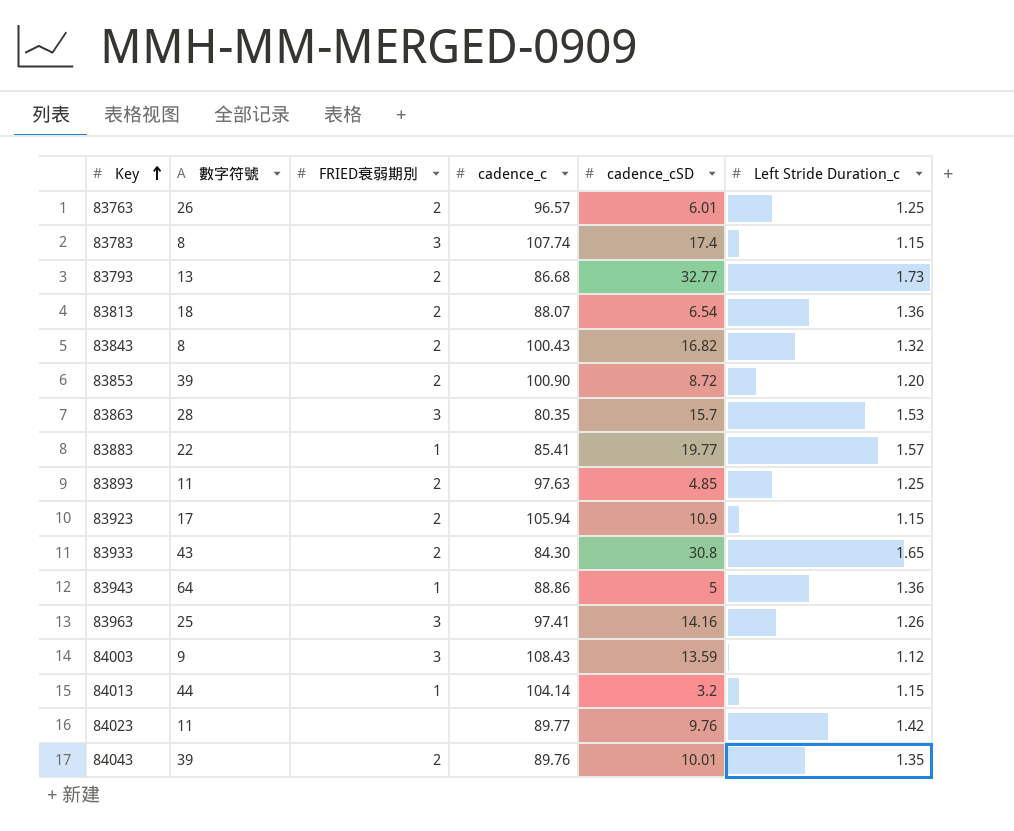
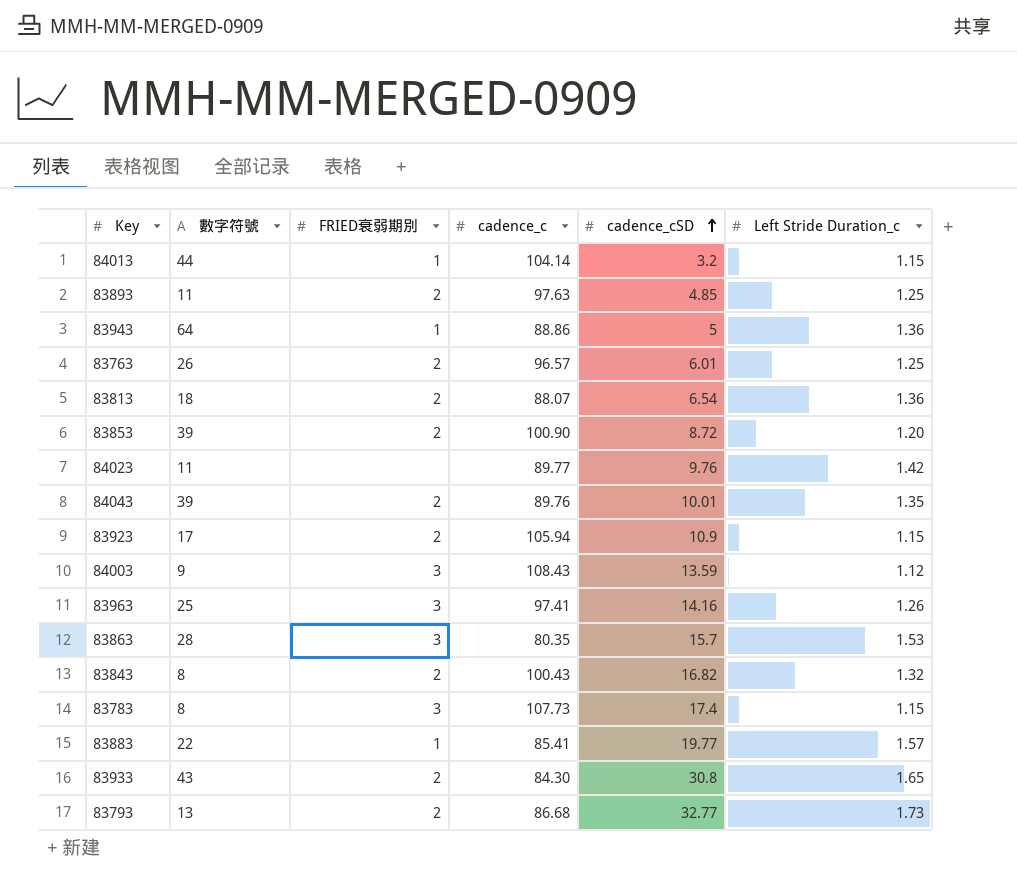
row order: Key ascending -> cadence_cSD ascending
83783 | cadence_c: 107.74 -> 107.73

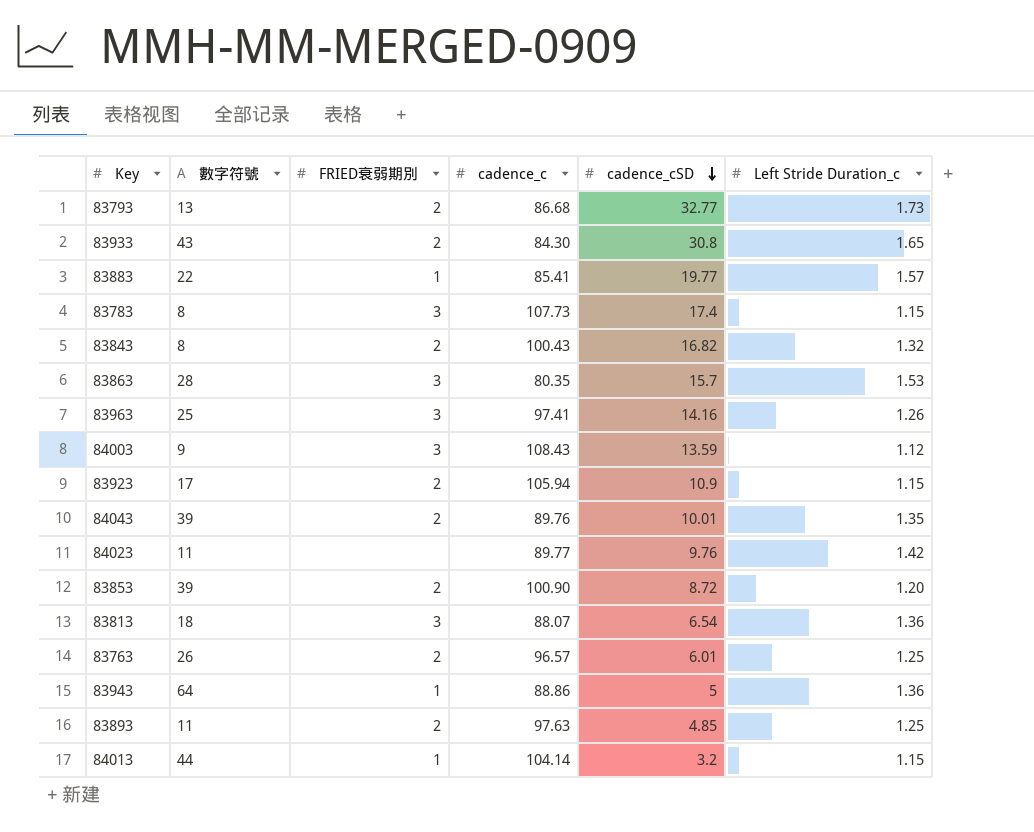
row order: cadence_cSD ascending -> cadence_cSD descending
83813 | FRIED衰弱期別: 2 -> 3

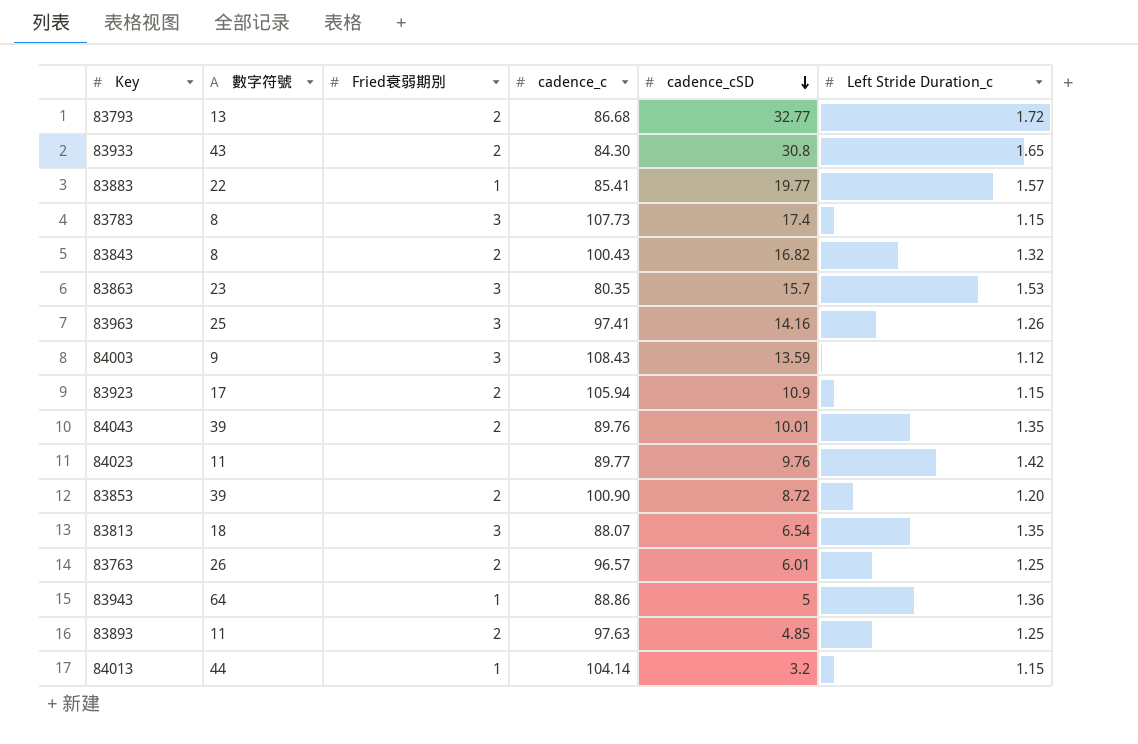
column name: FRIED衰弱期別 -> Fried衰弱期別
83793 | Left Stride Duration_c: 1.73 -> 1.72
83863 | 數字符號: 28 -> 23
83813 | Left Stride Duration_c: 1.36 -> 1.35

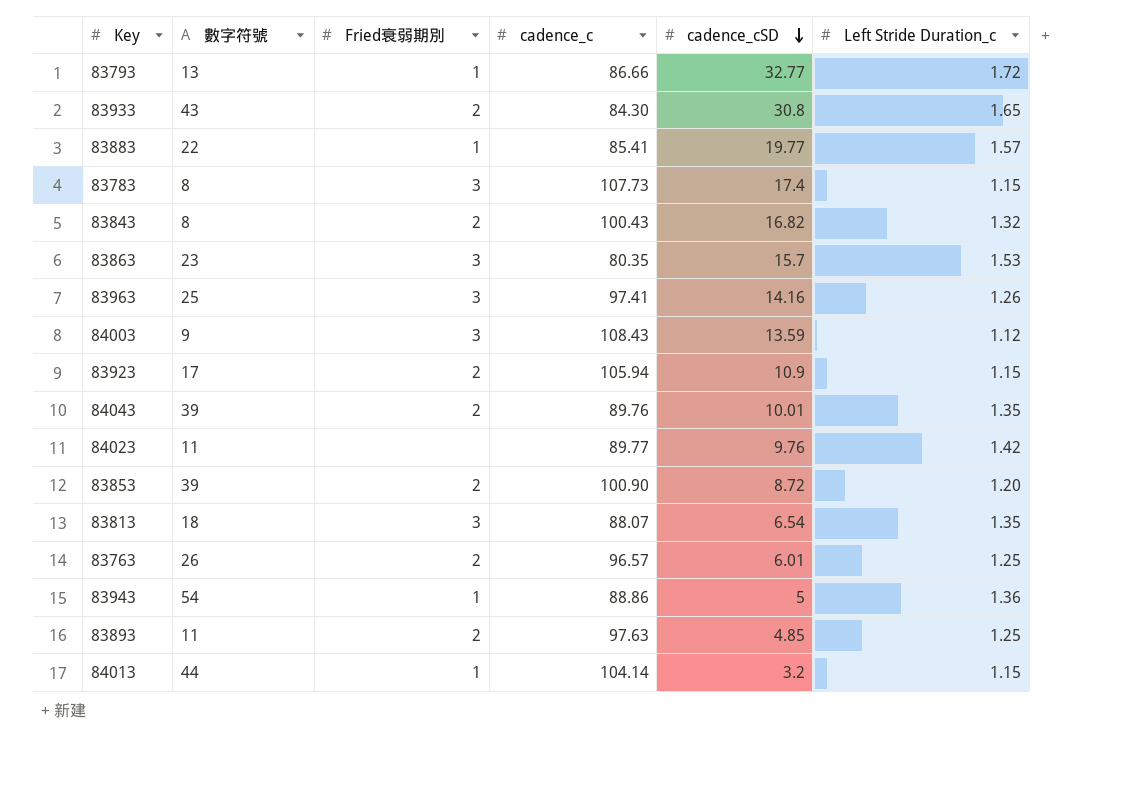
83793 | Fried衰弱期別: 2 -> 1
83793 | cadence_c: 86.68 -> 86.66
83943 | 數字符號: 64 -> 54

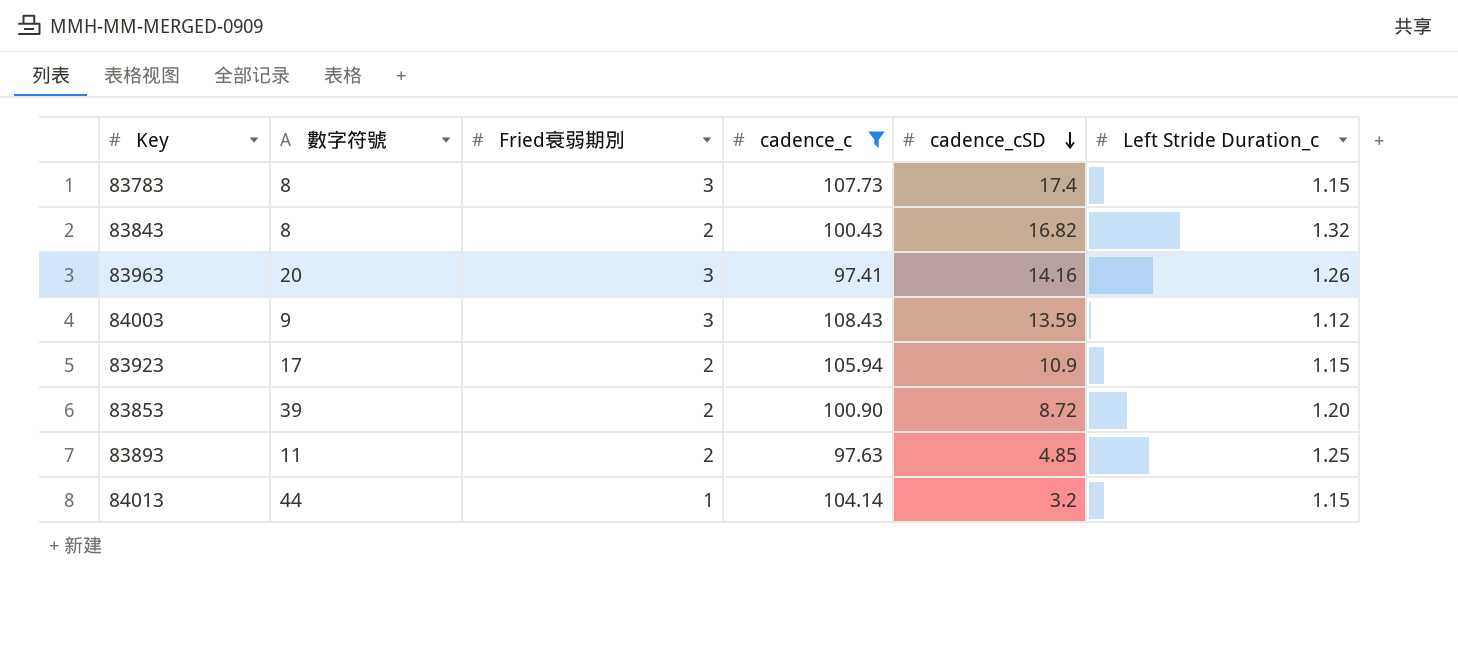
filter: none -> cadence_c >= 97.41
83963 | 數字符號: 25 -> 20

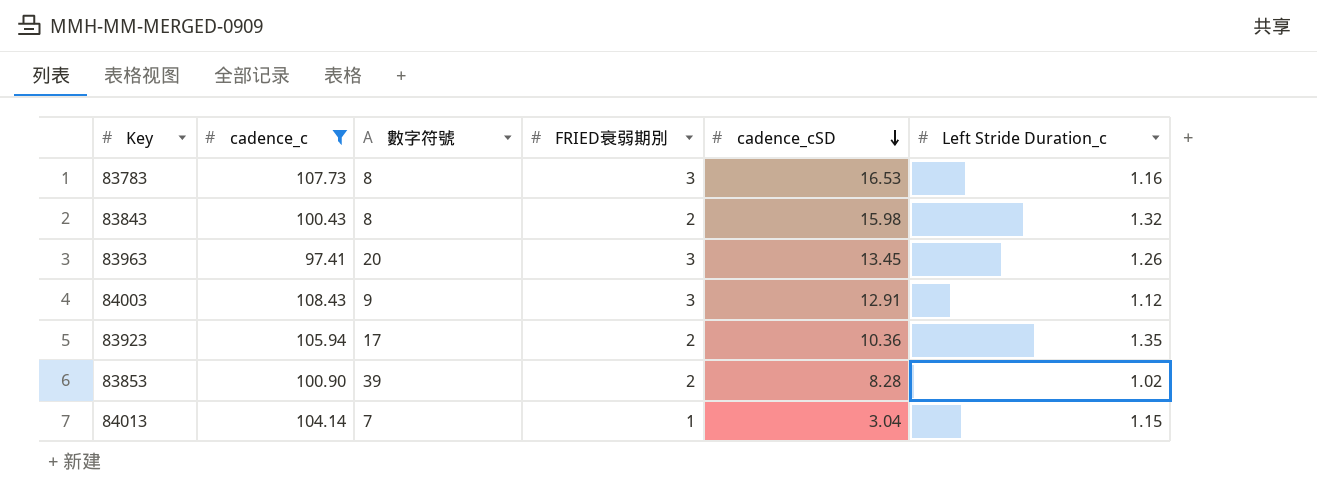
column cadence_c | position: 4 -> 2
column name: Fried衰弱期別 -> FRIED衰弱期別
row 83893: 11 | 2 | 97.63 | 4.85 | 1.25 -> none
83783 | cadence_cSD: 17.4 -> 16.53
83783 | Left Stride Duration_c: 1.15 -> 1.16
83843 | cadence_cSD: 16.82 -> 15.98
83963 | cadence_cSD: 14.16 -> 13.45
84003 | cadence_cSD: 13.59 -> 12.91
83923 | cadence_cSD: 10.9 -> 10.36
83923 | Left Stride Duration_c: 1.15 -> 1.35
83853 | cadence_cSD: 8.72 -> 8.28
83853 | Left Stride Duration_c: 1.20 -> 1.02
84013 | 數字符號: 44 -> 7
84013 | cadence_cSD: 3.2 -> 3.04

